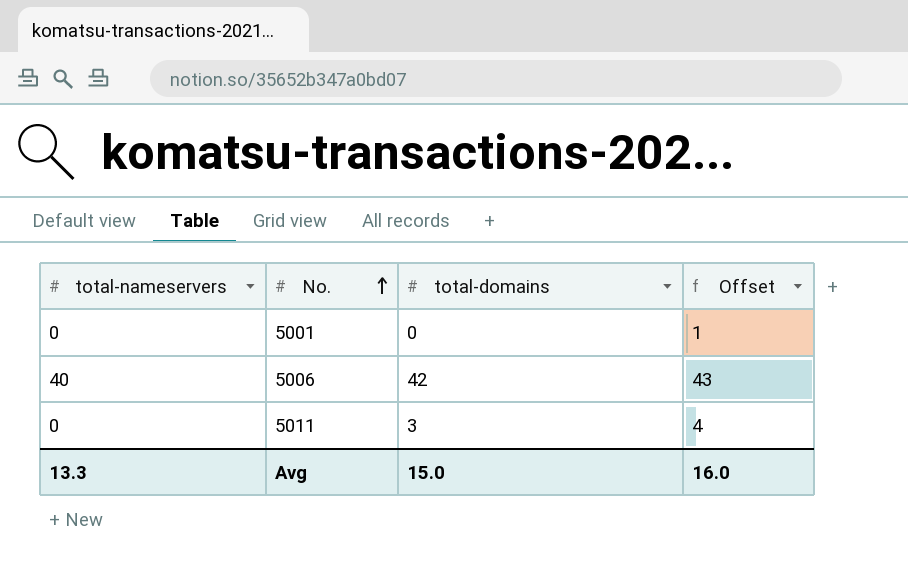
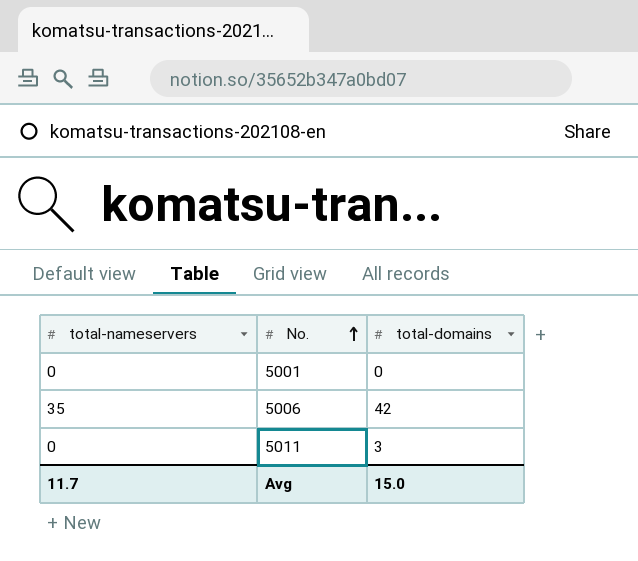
column Offset | formula: [total-domains] + 1 -> none
5006 | total-nameservers: 40 -> 35
Avg | total-nameservers: 13.3 -> 11.7

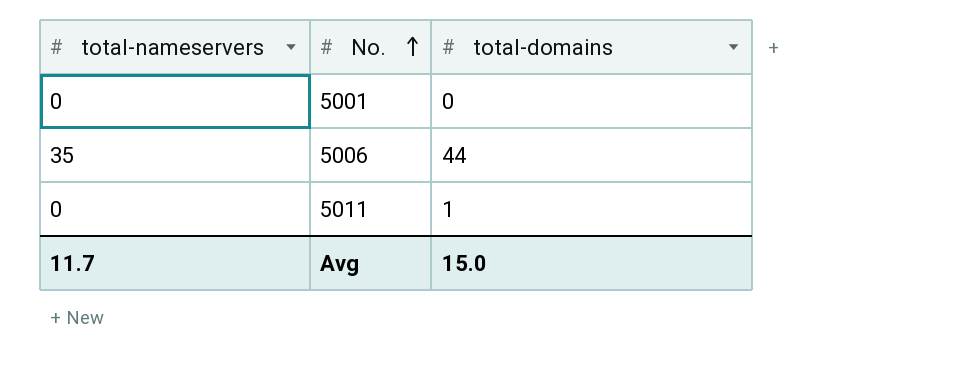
5006 | total-domains: 42 -> 44
5011 | total-domains: 3 -> 1

